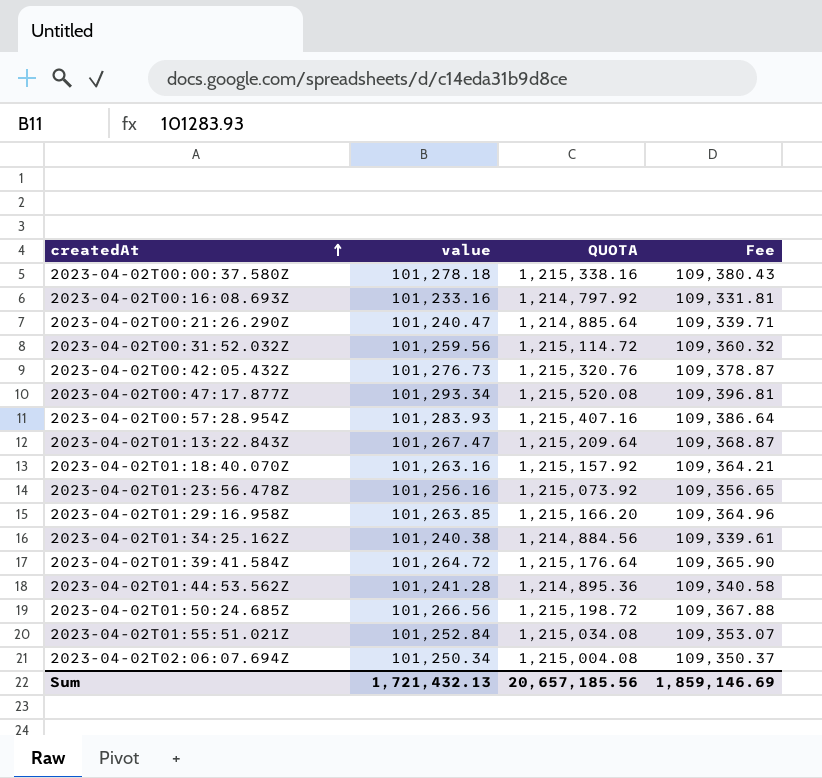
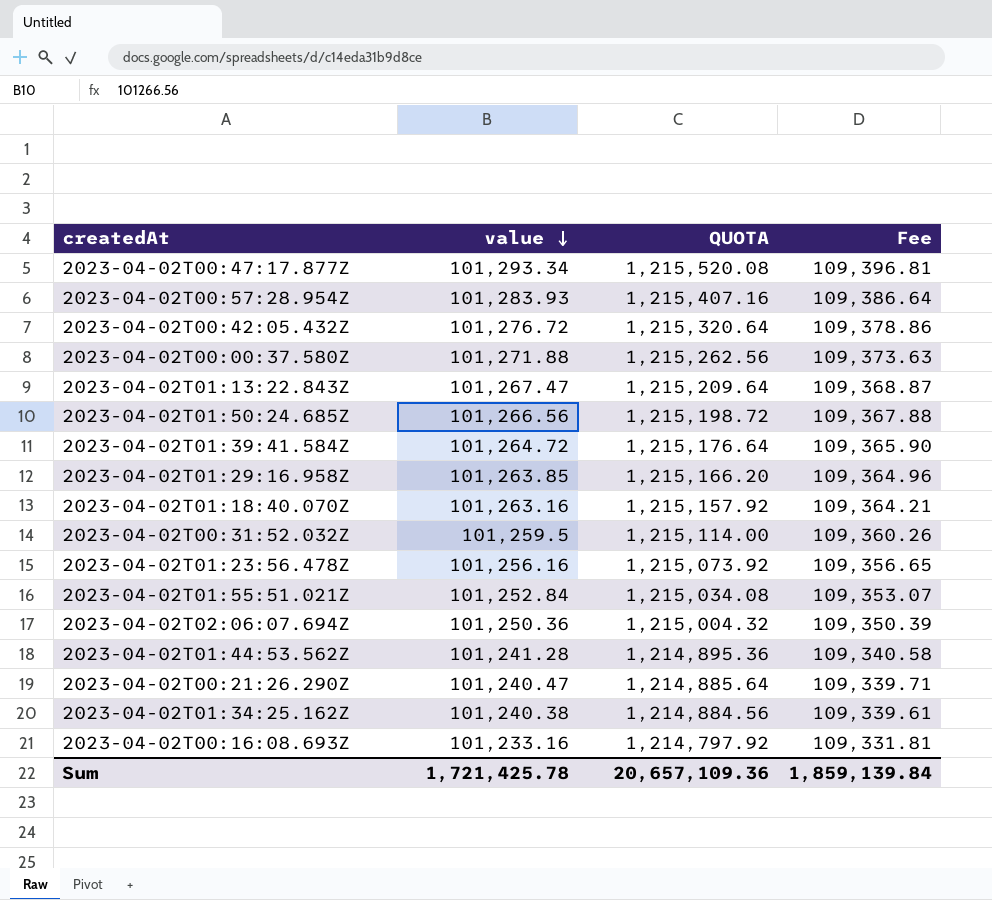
row order: createdAt ascending -> value descending
2023-04-02T00:42:05.432Z | value: 101,276.73 -> 101,276.72
2023-04-02T00:42:05.432Z | QUOTA: 1,215,320.76 -> 1,215,320.64
2023-04-02T00:42:05.432Z | Fee: 109,378.87 -> 109,378.86
2023-04-02T00:00:37.580Z | value: 101,278.18 -> 101,271.88
2023-04-02T00:00:37.580Z | QUOTA: 1,215,338.16 -> 1,215,262.56
2023-04-02T00:00:37.580Z | Fee: 109,380.43 -> 109,373.63
2023-04-02T00:31:52.032Z | value: 101,259.56 -> 101,259.5
2023-04-02T00:31:52.032Z | QUOTA: 1,215,114.72 -> 1,215,114.00
2023-04-02T00:31:52.032Z | Fee: 109,360.32 -> 109,360.26
2023-04-02T02:06:07.694Z | value: 101,250.34 -> 101,250.36
2023-04-02T02:06:07.694Z | QUOTA: 1,215,004.08 -> 1,215,004.32
2023-04-02T02:06:07.694Z | Fee: 109,350.37 -> 109,350.39
Sum | value: 1,721,432.13 -> 1,721,425.78
Sum | QUOTA: 20,657,185.56 -> 20,657,109.36
Sum | Fee: 1,859,146.69 -> 1,859,139.84

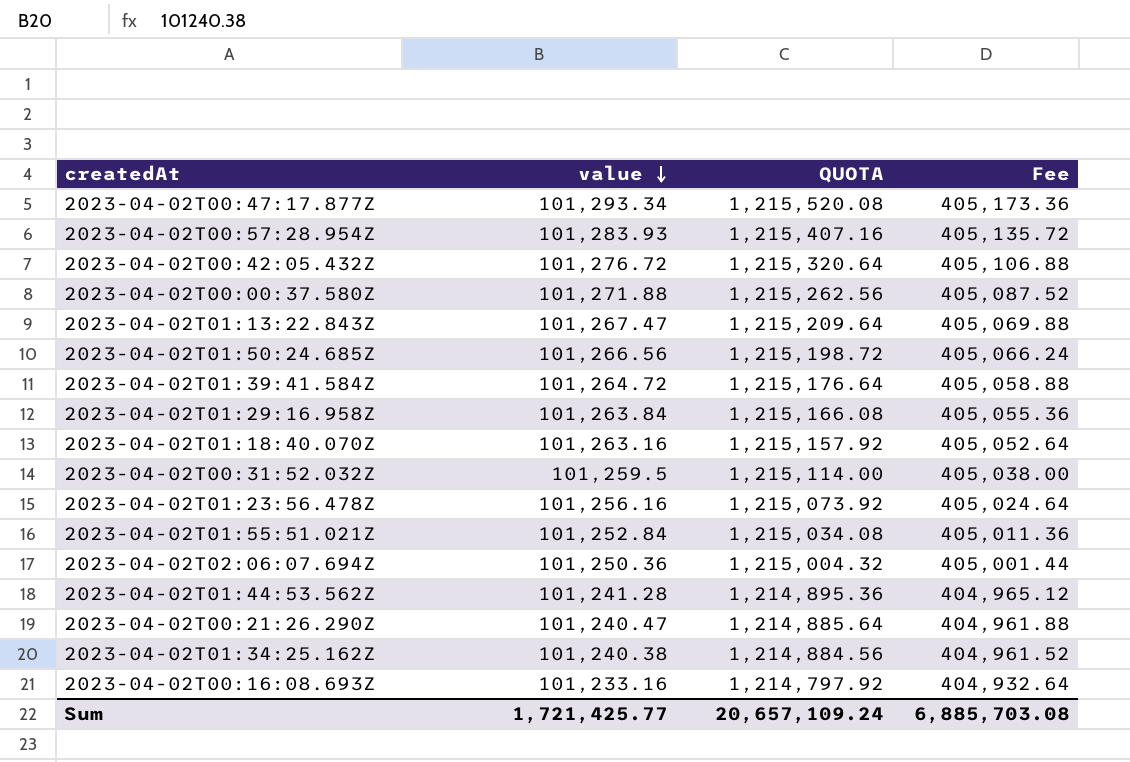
column Fee | formula: [value] * 1.08 -> [value] * 4
2023-04-02T01:29:16.958Z | value: 101,263.85 -> 101,263.84
2023-04-02T01:29:16.958Z | QUOTA: 1,215,166.20 -> 1,215,166.08
Sum | value: 1,721,425.78 -> 1,721,425.77
Sum | QUOTA: 20,657,109.36 -> 20,657,109.24
Sum | Fee: 1,859,139.84 -> 6,885,703.08

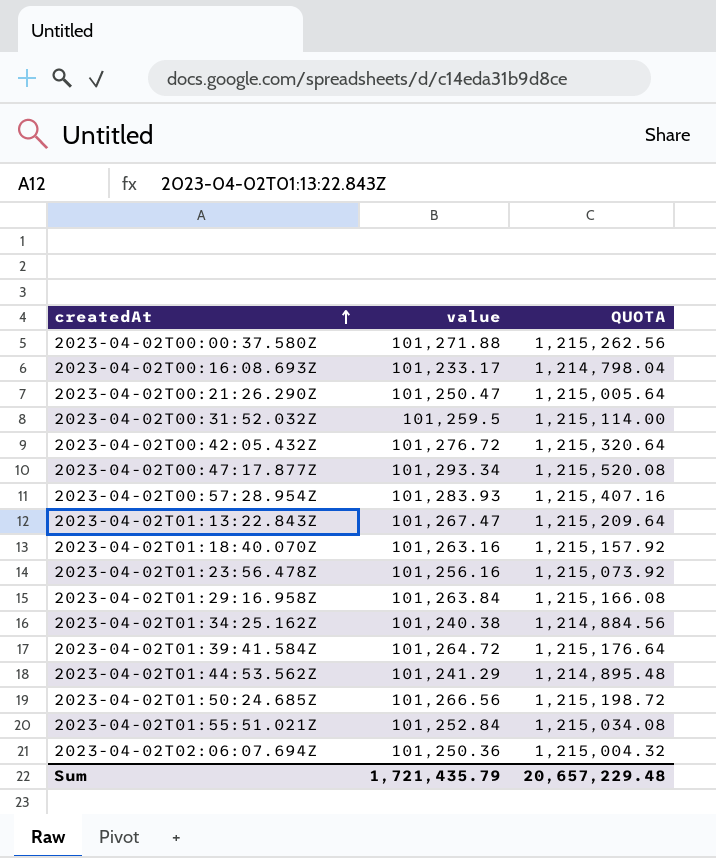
row order: value descending -> createdAt ascending
column Fee | formula: [value] * 4 -> none
2023-04-02T00:16:08.693Z | value: 101,233.16 -> 101,233.17
2023-04-02T00:16:08.693Z | QUOTA: 1,214,797.92 -> 1,214,798.04
2023-04-02T00:21:26.290Z | value: 101,240.47 -> 101,250.47
2023-04-02T00:21:26.290Z | QUOTA: 1,214,885.64 -> 1,215,005.64
2023-04-02T01:44:53.562Z | value: 101,241.28 -> 101,241.29
2023-04-02T01:44:53.562Z | QUOTA: 1,214,895.36 -> 1,214,895.48
Sum | value: 1,721,425.77 -> 1,721,435.79
Sum | QUOTA: 20,657,109.24 -> 20,657,229.48

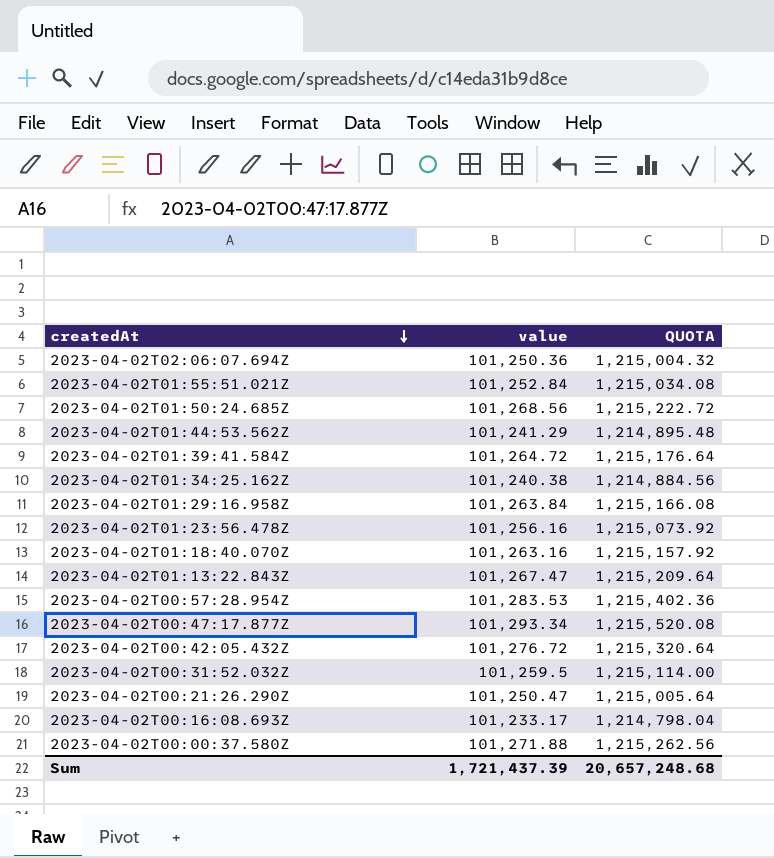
row order: createdAt ascending -> createdAt descending
2023-04-02T01:50:24.685Z | value: 101,266.56 -> 101,268.56
2023-04-02T01:50:24.685Z | QUOTA: 1,215,198.72 -> 1,215,222.72
2023-04-02T00:57:28.954Z | value: 101,283.93 -> 101,283.53
2023-04-02T00:57:28.954Z | QUOTA: 1,215,407.16 -> 1,215,402.36
Sum | value: 1,721,435.79 -> 1,721,437.39
Sum | QUOTA: 20,657,229.48 -> 20,657,248.68

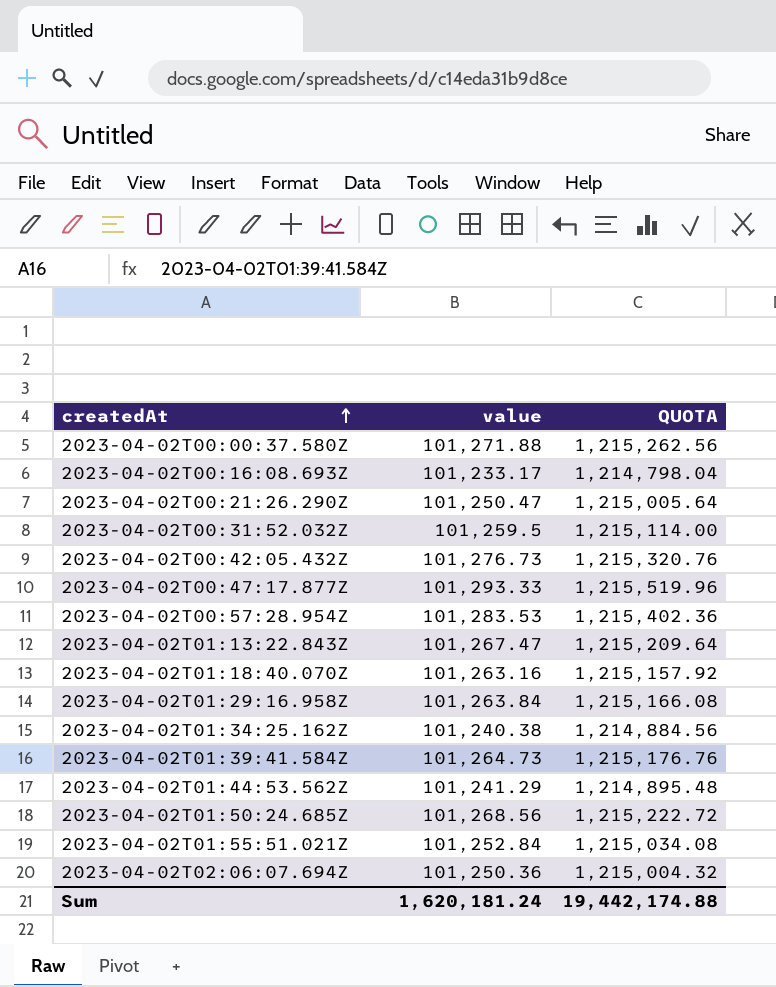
row order: createdAt descending -> createdAt ascending
row 2023-04-02T01:23:56.478Z: 101,256.16 | 1,215,073.92 -> none
2023-04-02T00:42:05.432Z | value: 101,276.72 -> 101,276.73
2023-04-02T00:42:05.432Z | QUOTA: 1,215,320.64 -> 1,215,320.76
2023-04-02T00:47:17.877Z | value: 101,293.34 -> 101,293.33
2023-04-02T00:47:17.877Z | QUOTA: 1,215,520.08 -> 1,215,519.96
2023-04-02T01:39:41.584Z | value: 101,264.72 -> 101,264.73
2023-04-02T01:39:41.584Z | QUOTA: 1,215,176.64 -> 1,215,176.76
Sum | value: 1,721,437.39 -> 1,620,181.24
Sum | QUOTA: 20,657,248.68 -> 19,442,174.88

